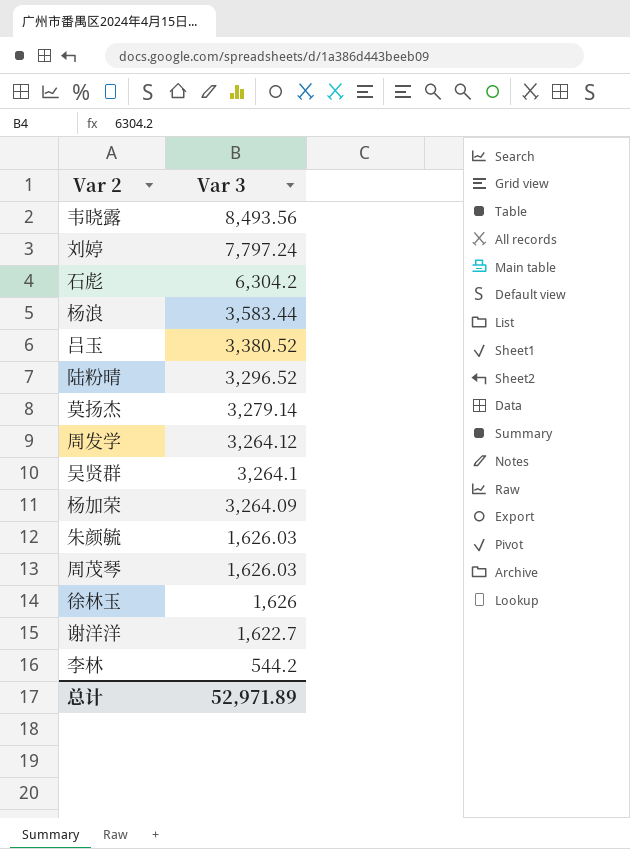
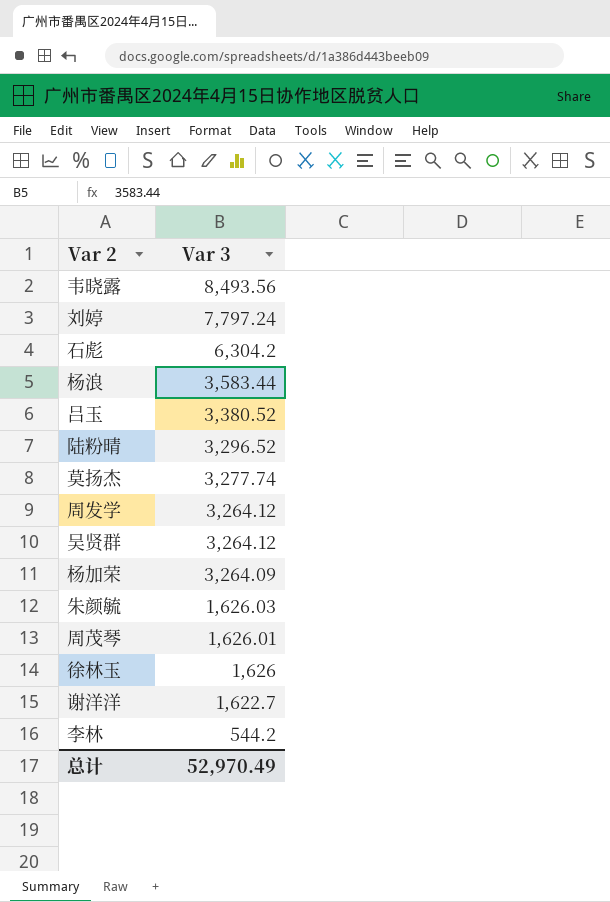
莫扬杰 | Var 3: 3,279.14 -> 3,277.74
吴贤群 | Var 3: 3,264.1 -> 3,264.12
周茂琴 | Var 3: 1,626.03 -> 1,626.01
总计 | Var 3: 52,971.89 -> 52,970.49

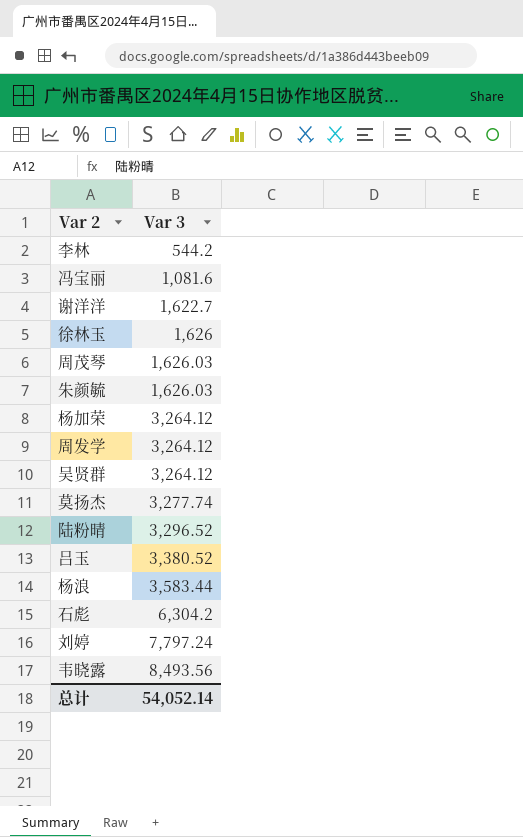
row order: Var 3 descending -> Var 3 ascending
row 冯宝丽: none -> 1,081.6
周茂琴 | Var 3: 1,626.01 -> 1,626.03
杨加荣 | Var 3: 3,264.09 -> 3,264.12
总计 | Var 3: 52,970.49 -> 54,052.14

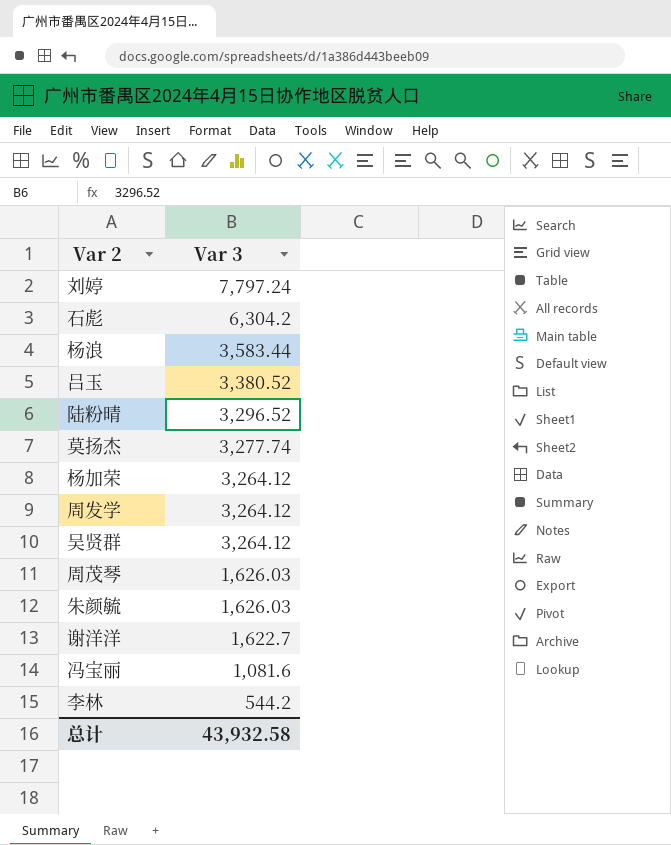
row order: Var 3 ascending -> Var 3 descending
row 徐林玉: 1,626 -> none
row 韦晓露: 8,493.56 -> none
总计 | Var 3: 54,052.14 -> 43,932.58

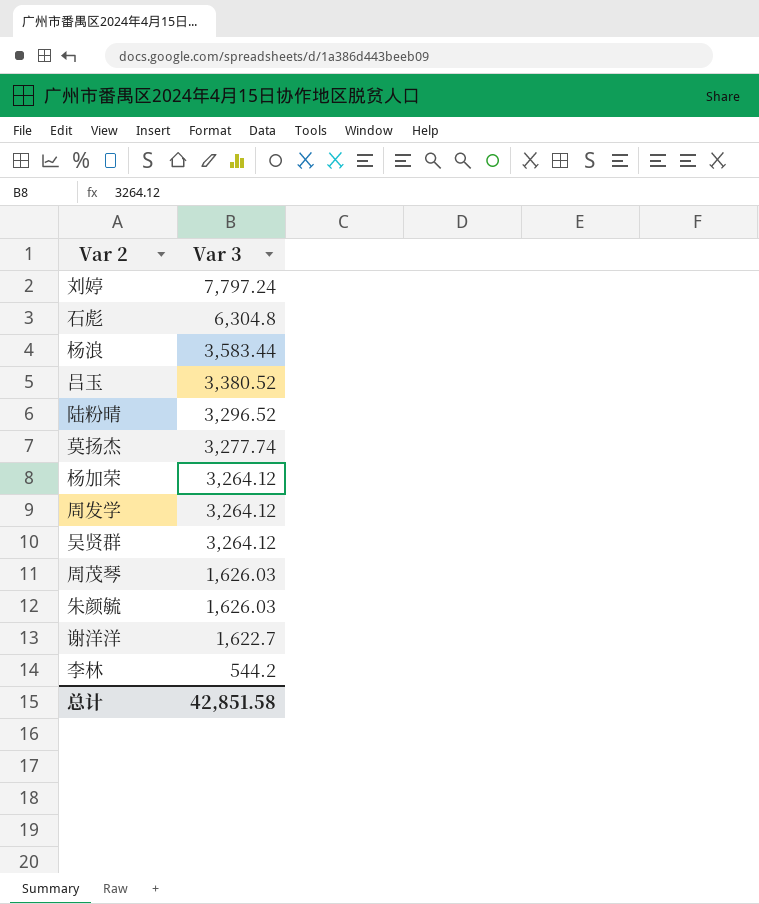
row 冯宝丽: 1,081.6 -> none
石彪 | Var 3: 6,304.2 -> 6,304.8
总计 | Var 3: 43,932.58 -> 42,851.58

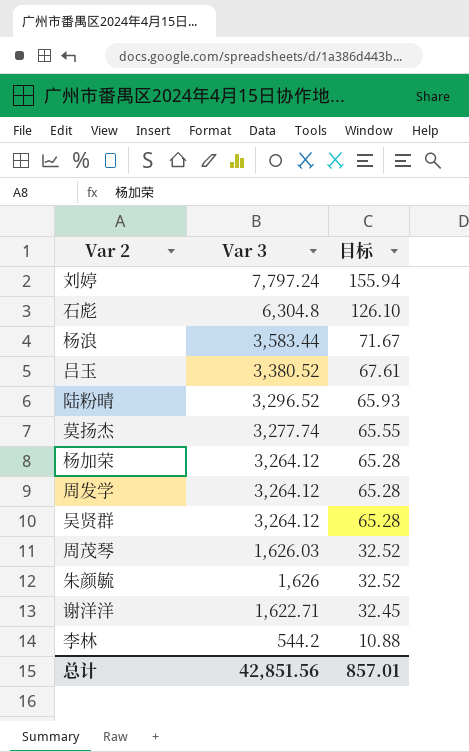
column 目标 | formula: none -> [Var 3] * 0.02
朱颜毓 | Var 3: 1,626.03 -> 1,626
谢洋洋 | Var 3: 1,622.7 -> 1,622.71
总计 | Var 3: 42,851.58 -> 42,851.56

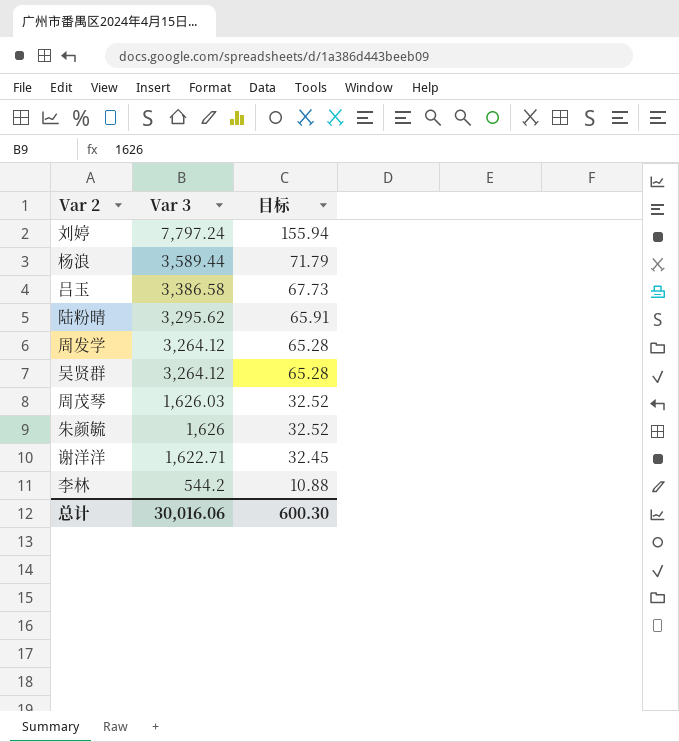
row 石彪: 6,304.8 | 126.10 -> none
row 莫扬杰: 3,277.74 | 65.55 -> none
row 杨加荣: 3,264.12 | 65.28 -> none
杨浪 | Var 3: 3,583.44 -> 3,589.44
杨浪 | 目标: 71.67 -> 71.79
吕玉 | Var 3: 3,380.52 -> 3,386.58
吕玉 | 目标: 67.61 -> 67.73
陆粉晴 | Var 3: 3,296.52 -> 3,295.62
陆粉晴 | 目标: 65.93 -> 65.91
总计 | Var 3: 42,851.56 -> 30,016.06
总计 | 目标: 857.01 -> 600.30

